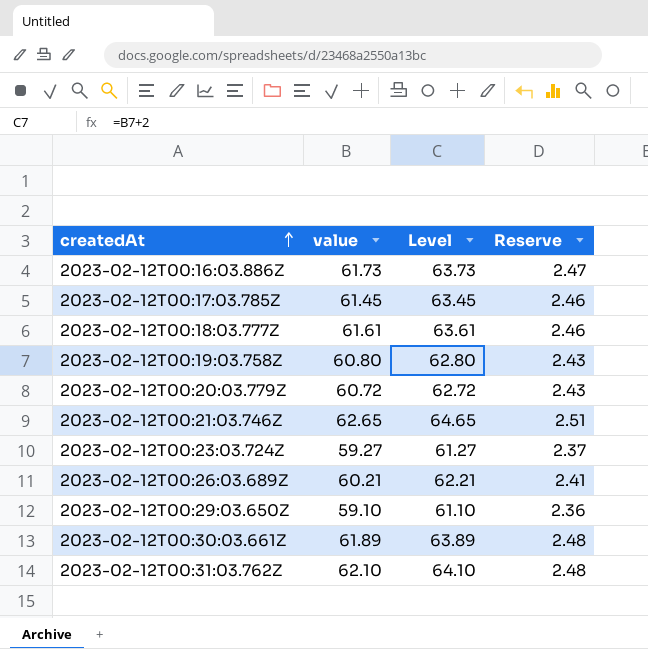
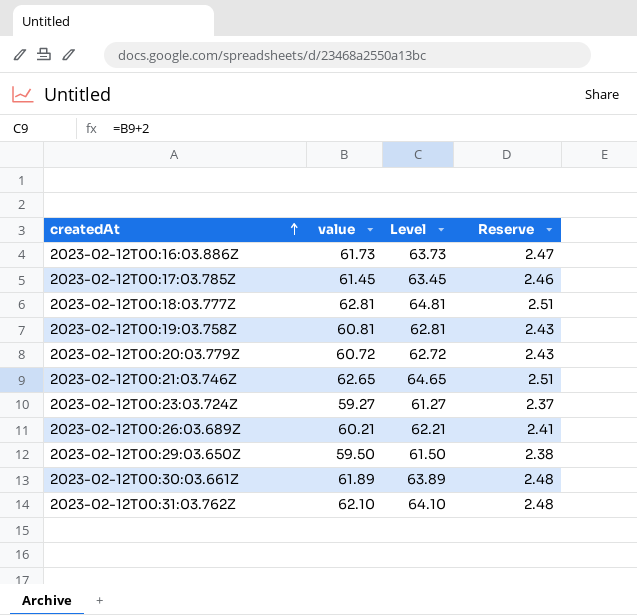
2023-02-12T00:18:03.777Z | value: 61.61 -> 62.81
2023-02-12T00:18:03.777Z | Level: 63.61 -> 64.81
2023-02-12T00:18:03.777Z | Reserve: 2.46 -> 2.51
2023-02-12T00:19:03.758Z | value: 60.80 -> 60.81
2023-02-12T00:19:03.758Z | Level: 62.80 -> 62.81
2023-02-12T00:29:03.650Z | value: 59.10 -> 59.50
2023-02-12T00:29:03.650Z | Level: 61.10 -> 61.50
2023-02-12T00:29:03.650Z | Reserve: 2.36 -> 2.38

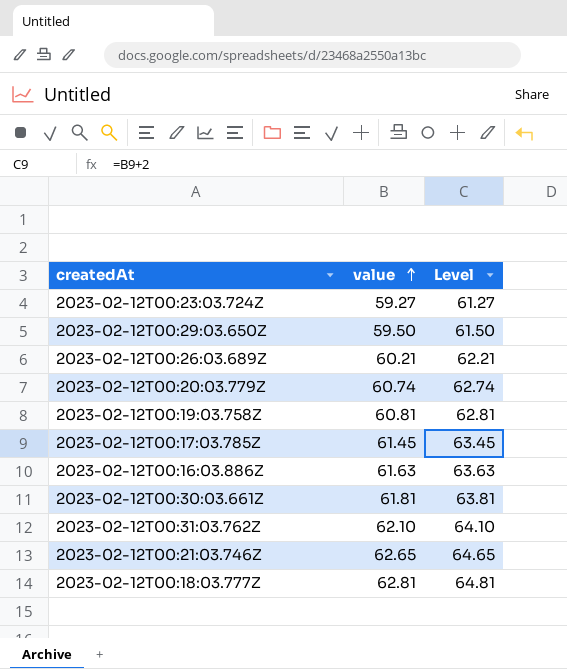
row order: createdAt ascending -> value ascending
column Reserve | formula: [value] * 0.04 -> none
2023-02-12T00:20:03.779Z | value: 60.72 -> 60.74
2023-02-12T00:20:03.779Z | Level: 62.72 -> 62.74
2023-02-12T00:16:03.886Z | value: 61.73 -> 61.63
2023-02-12T00:16:03.886Z | Level: 63.73 -> 63.63
2023-02-12T00:30:03.661Z | value: 61.89 -> 61.81
2023-02-12T00:30:03.661Z | Level: 63.89 -> 63.81

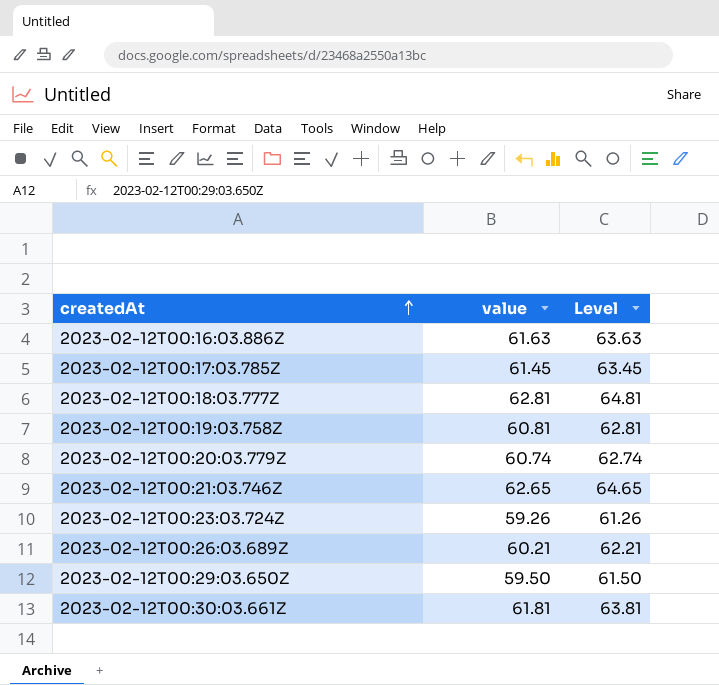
row order: value ascending -> createdAt ascending
row 2023-02-12T00:31:03.762Z: 62.10 | 64.10 -> none
2023-02-12T00:23:03.724Z | value: 59.27 -> 59.26
2023-02-12T00:23:03.724Z | Level: 61.27 -> 61.26

